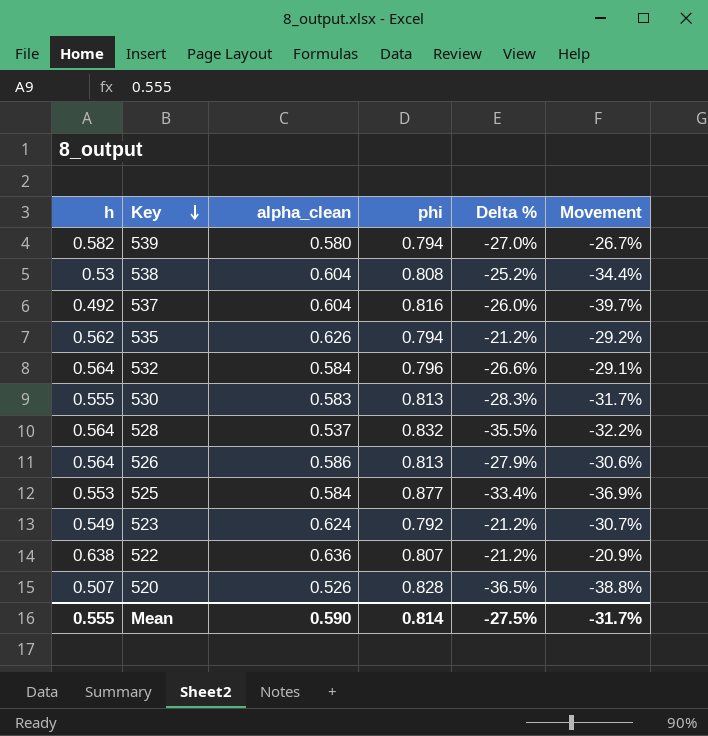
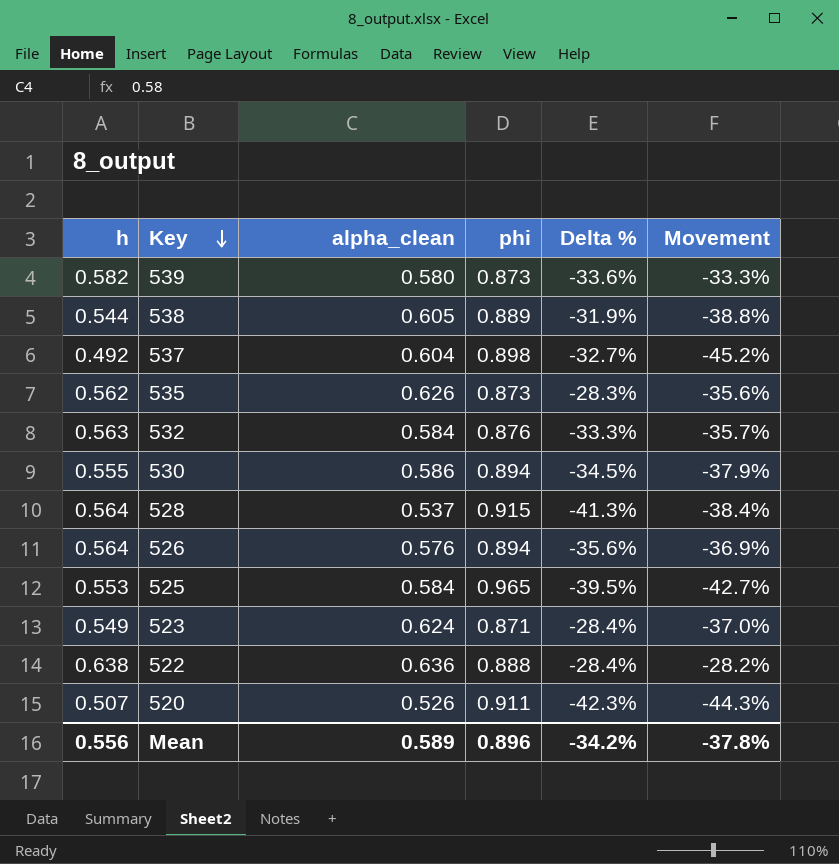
539 | phi: 0.794 -> 0.873
539 | Delta %: -27.0% -> -33.6%
539 | Movement: -26.7% -> -33.3%
538 | h: 0.53 -> 0.544
538 | alpha_clean: 0.604 -> 0.605
538 | phi: 0.808 -> 0.889
538 | Delta %: -25.2% -> -31.9%
538 | Movement: -34.4% -> -38.8%
537 | phi: 0.816 -> 0.898
537 | Delta %: -26.0% -> -32.7%
537 | Movement: -39.7% -> -45.2%
535 | phi: 0.794 -> 0.873
535 | Delta %: -21.2% -> -28.3%
535 | Movement: -29.2% -> -35.6%
532 | h: 0.564 -> 0.563
532 | phi: 0.796 -> 0.876
532 | Delta %: -26.6% -> -33.3%
532 | Movement: -29.1% -> -35.7%
530 | alpha_clean: 0.583 -> 0.586
530 | phi: 0.813 -> 0.894
530 | Delta %: -28.3% -> -34.5%
530 | Movement: -31.7% -> -37.9%
528 | phi: 0.832 -> 0.915
528 | Delta %: -35.5% -> -41.3%
528 | Movement: -32.2% -> -38.4%
526 | alpha_clean: 0.586 -> 0.576
526 | phi: 0.813 -> 0.894
526 | Delta %: -27.9% -> -35.6%
526 | Movement: -30.6% -> -36.9%
525 | phi: 0.877 -> 0.965
525 | Delta %: -33.4% -> -39.5%
525 | Movement: -36.9% -> -42.7%
523 | phi: 0.792 -> 0.871
523 | Delta %: -21.2% -> -28.4%
523 | Movement: -30.7% -> -37.0%
522 | phi: 0.807 -> 0.888
522 | Delta %: -21.2% -> -28.4%
522 | Movement: -20.9% -> -28.2%
520 | phi: 0.828 -> 0.911
520 | Delta %: -36.5% -> -42.3%
520 | Movement: -38.8% -> -44.3%
Mean | h: 0.555 -> 0.556
Mean | alpha_clean: 0.590 -> 0.589
Mean | phi: 0.814 -> 0.896
Mean | Delta %: -27.5% -> -34.2%
Mean | Movement: -31.7% -> -37.8%

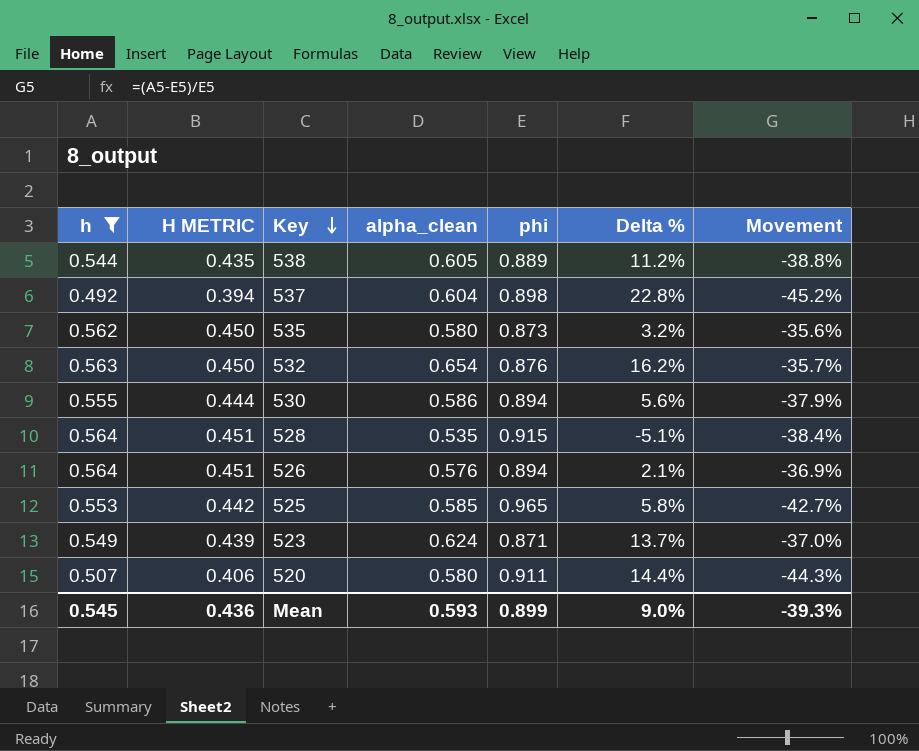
filter: none -> h <= 0.564
column H METRIC | formula: none -> [h] * 0.8
column Delta % | formula: ([alpha_clean] - [phi]) / [phi] -> ([alpha_clean] - [h]) / [h]
535 | alpha_clean: 0.626 -> 0.580
532 | alpha_clean: 0.584 -> 0.654
528 | alpha_clean: 0.537 -> 0.535
525 | alpha_clean: 0.584 -> 0.585
520 | alpha_clean: 0.526 -> 0.580
Mean | h: 0.556 -> 0.545
Mean | alpha_clean: 0.589 -> 0.593
Mean | phi: 0.896 -> 0.899
Mean | Delta %: -34.2% -> 9.0%
Mean | Movement: -37.8% -> -39.3%

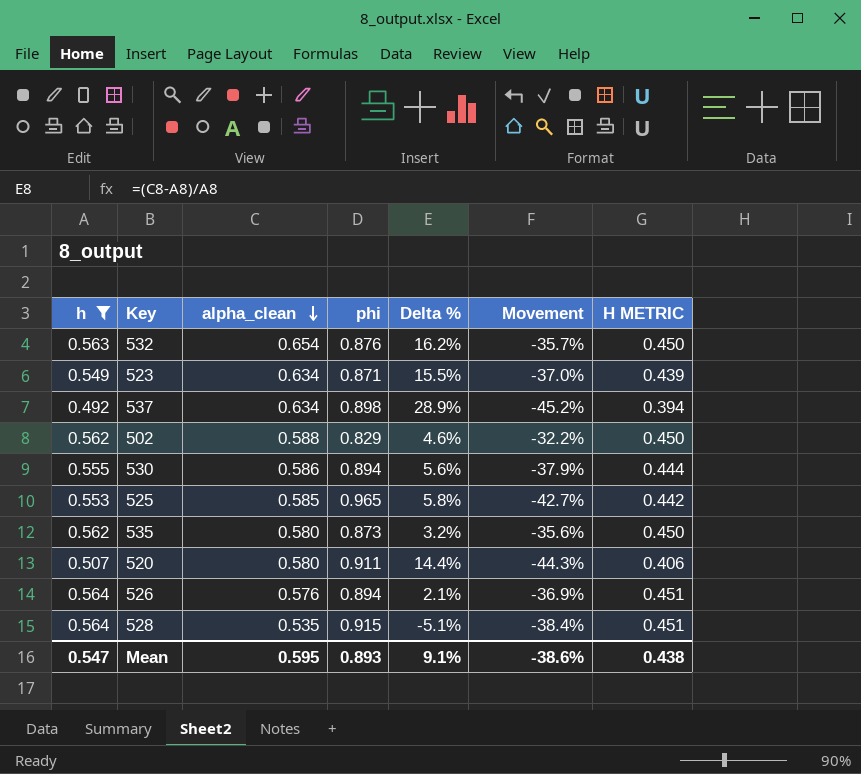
row order: Key descending -> alpha_clean descending
column H METRIC | position: 2 -> 7
row 538: 0.544 | 0.435 | 0.605 | 0.889 | 11.2% | -38.8% -> none
523 | alpha_clean: 0.624 -> 0.634
523 | Delta %: 13.7% -> 15.5%
537 | alpha_clean: 0.604 -> 0.634
537 | Delta %: 22.8% -> 28.9%
row 502: none -> 0.562 | 0.588 | 0.829 | 4.6% | -32.2% | 0.450
Mean | h: 0.545 -> 0.547
Mean | alpha_clean: 0.593 -> 0.595
Mean | phi: 0.899 -> 0.893
Mean | Delta %: 9.0% -> 9.1%
Mean | Movement: -39.3% -> -38.6%
Mean | H METRIC: 0.436 -> 0.438

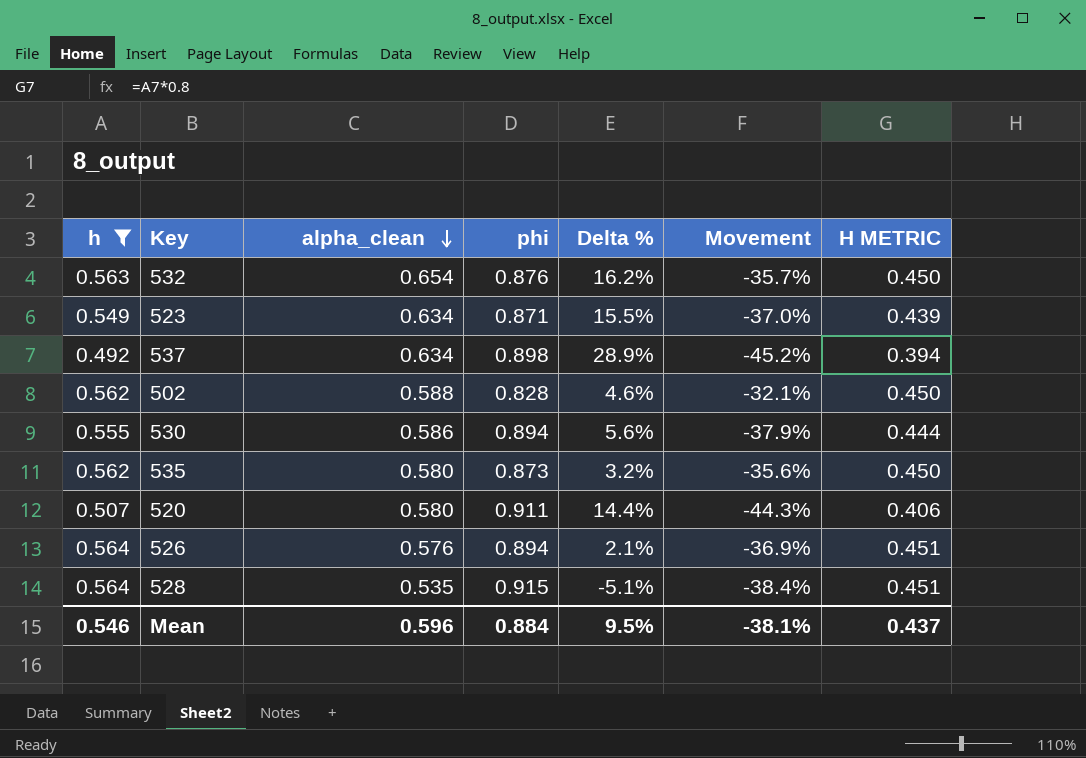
row 525: 0.553 | 0.585 | 0.965 | 5.8% | -42.7% | 0.442 -> none
502 | phi: 0.829 -> 0.828
502 | Movement: -32.2% -> -32.1%
Mean | h: 0.547 -> 0.546
Mean | alpha_clean: 0.595 -> 0.596
Mean | phi: 0.893 -> 0.884
Mean | Delta %: 9.1% -> 9.5%
Mean | Movement: -38.6% -> -38.1%
Mean | H METRIC: 0.438 -> 0.437

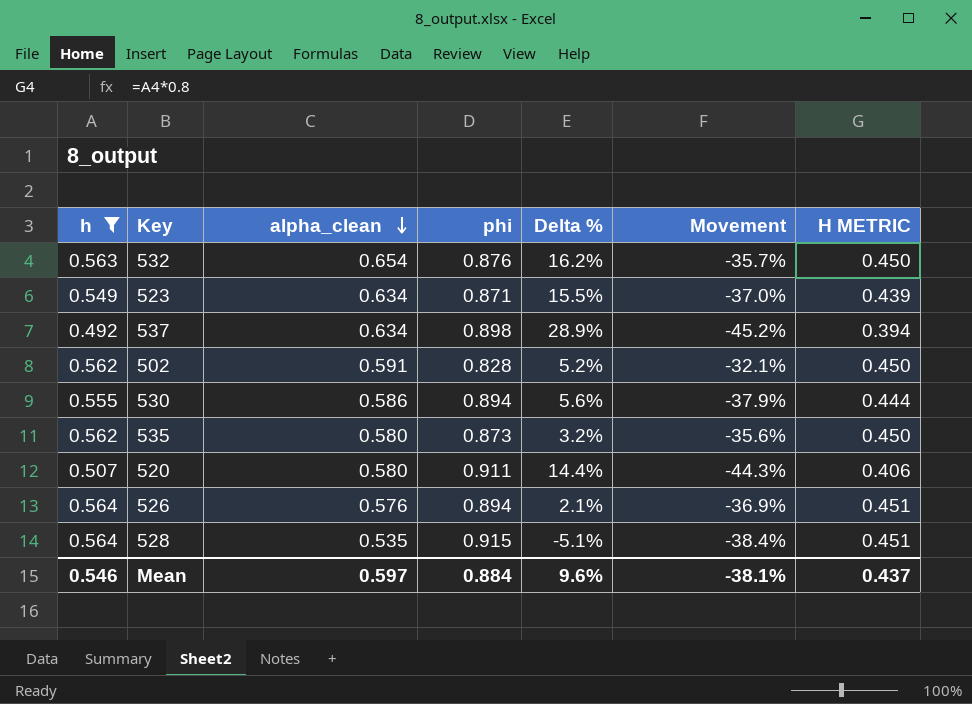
502 | alpha_clean: 0.588 -> 0.591
502 | Delta %: 4.6% -> 5.2%
Mean | alpha_clean: 0.596 -> 0.597
Mean | Delta %: 9.5% -> 9.6%

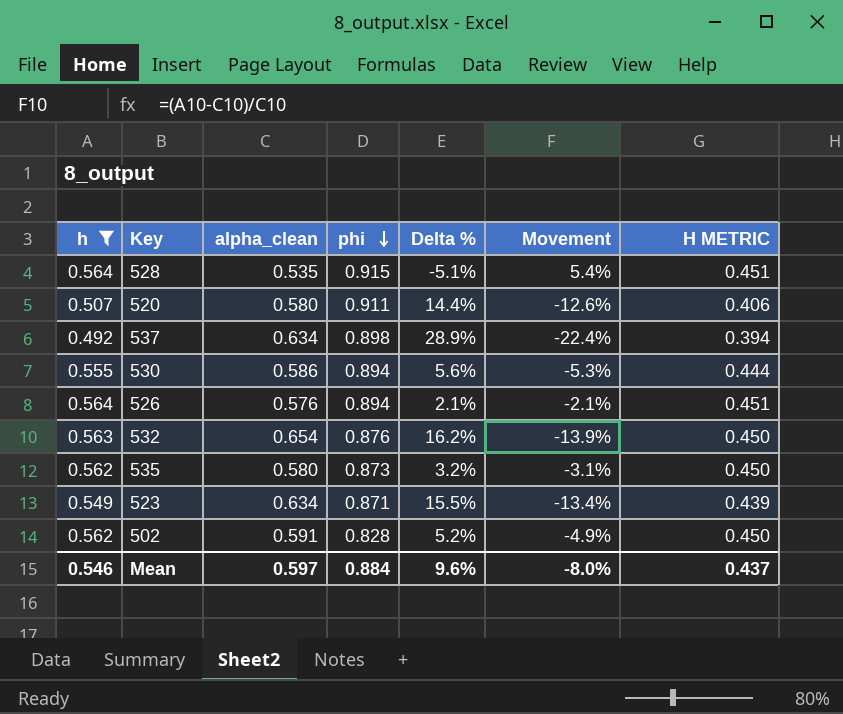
row order: alpha_clean descending -> phi descending
column Movement | formula: ([h] - [phi]) / [phi] -> ([h] - [alpha_clean]) / [alpha_clean]
Mean | Movement: -38.1% -> -8.0%

